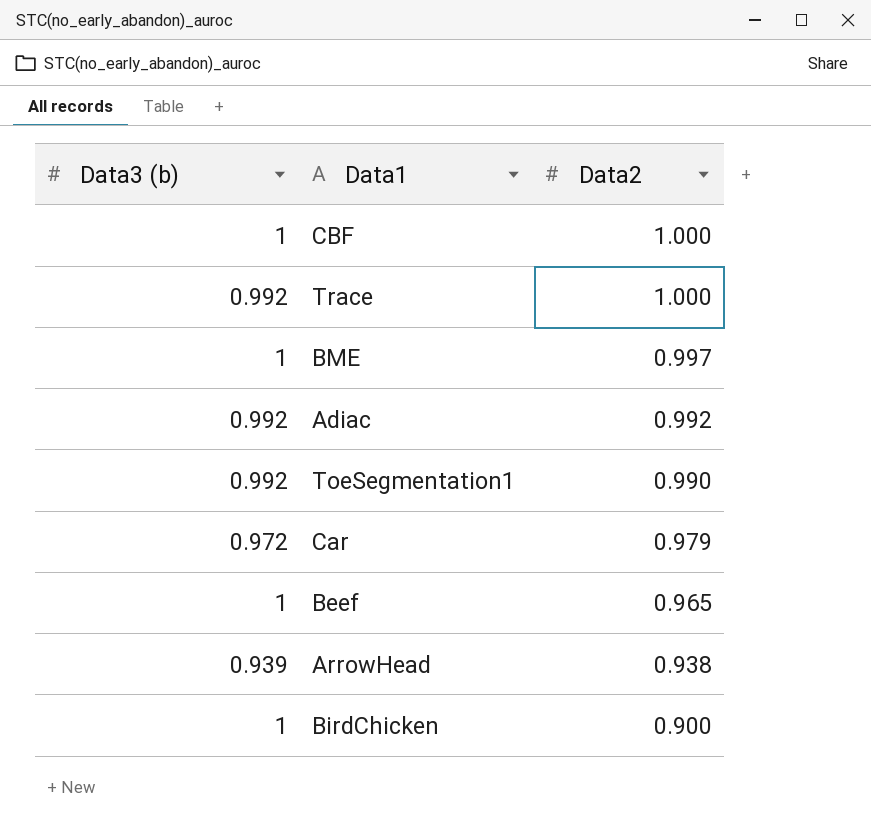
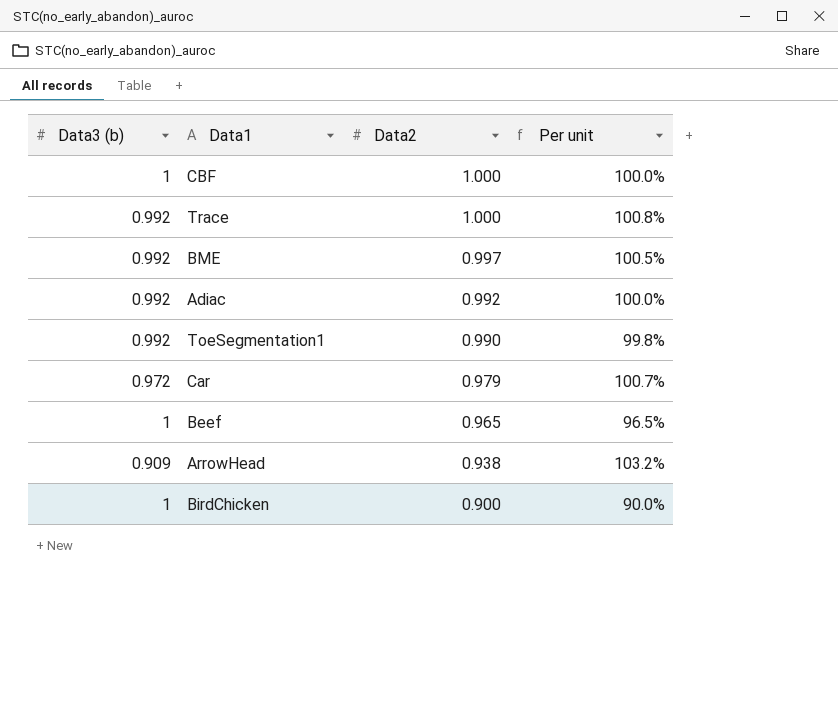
column Per unit | formula: none -> [Data2] / [Data3 (b)]
BME | Data3 (b): 1 -> 0.992
ArrowHead | Data3 (b): 0.939 -> 0.909

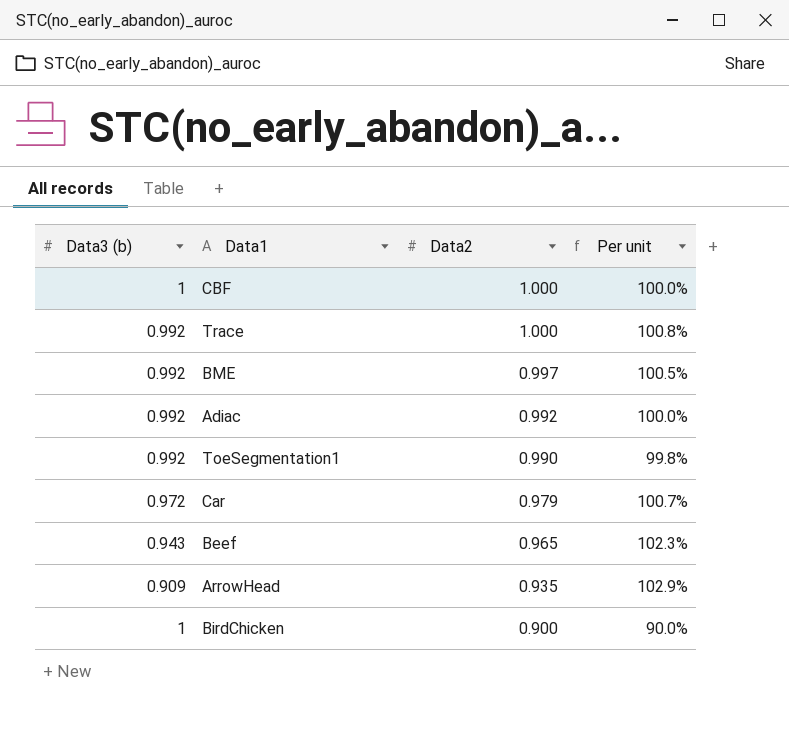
Beef | Data3 (b): 1 -> 0.943
Beef | Per unit: 96.5% -> 102.3%
ArrowHead | Data2: 0.938 -> 0.935
ArrowHead | Per unit: 103.2% -> 102.9%

